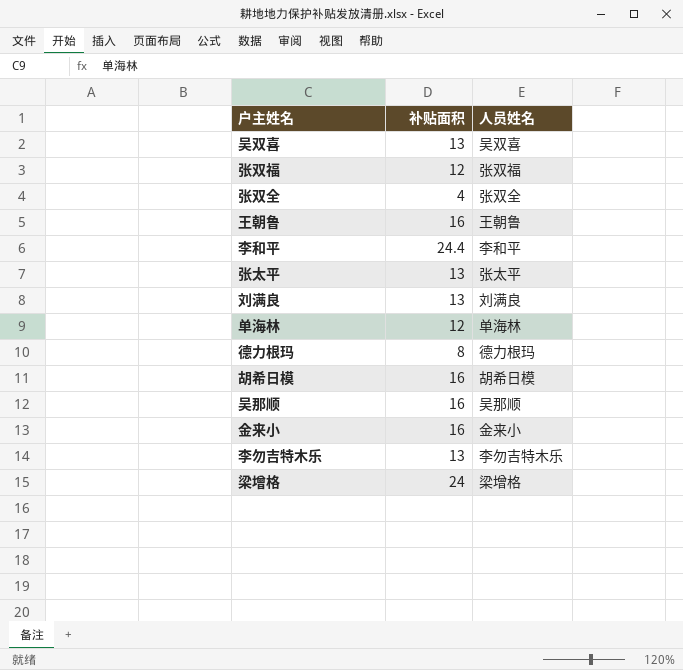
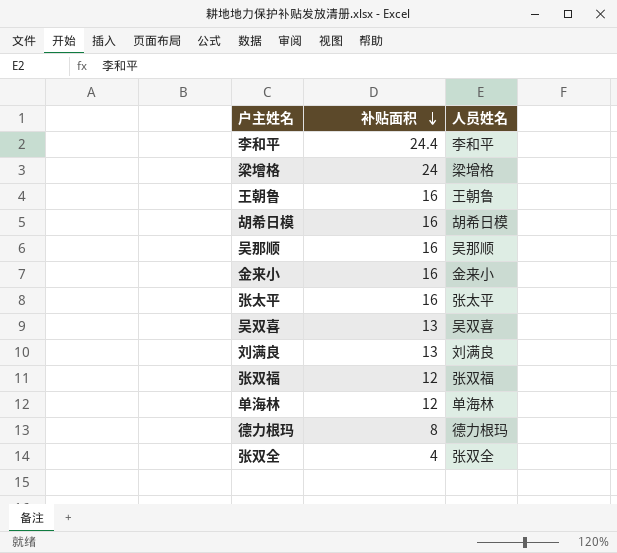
row order: none -> 补贴面积 descending
row 李勿吉特木乐: 13 | 李勿吉特木乐 -> none
张太平 | 补贴面积: 13 -> 16

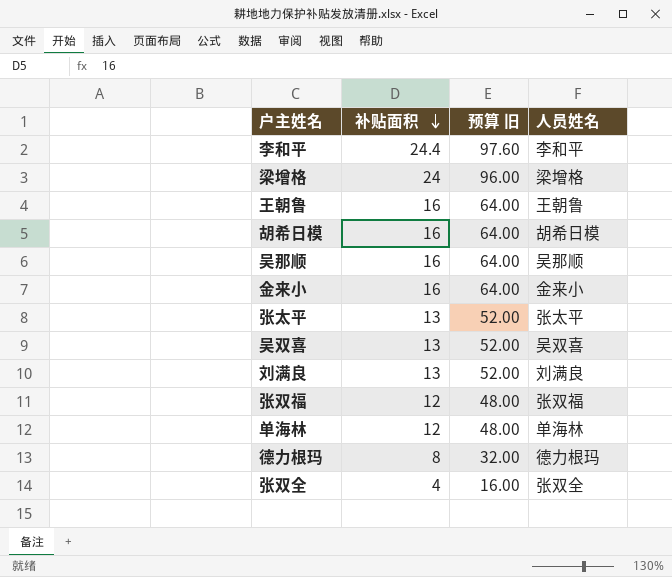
column 预算 旧 | formula: none -> [补贴面积] * 4
张太平 | 补贴面积: 16 -> 13

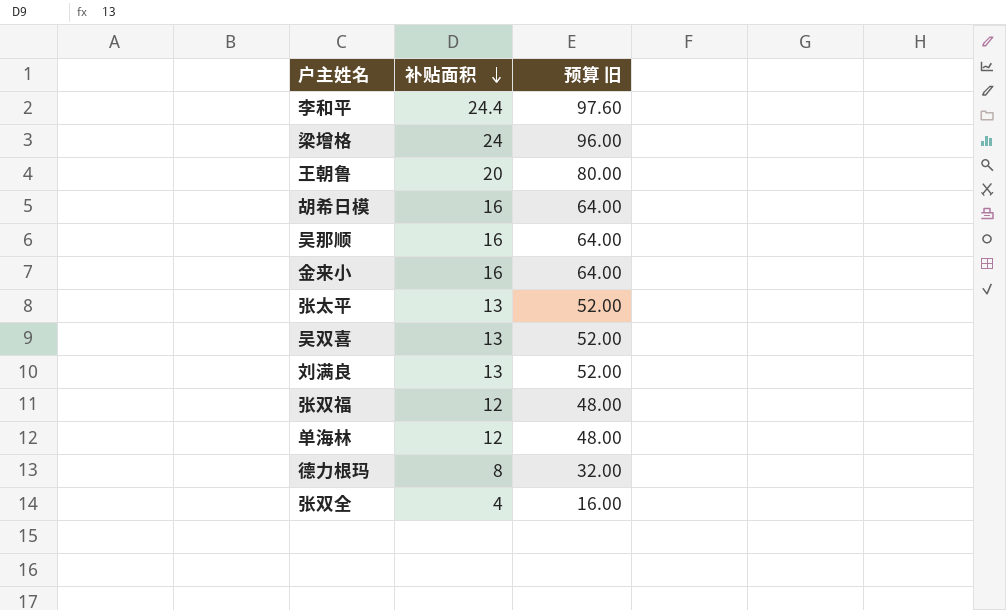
column 人员姓名 | position: 4 -> none
王朝鲁 | 补贴面积: 16 -> 20
王朝鲁 | 预算 旧: 64.00 -> 80.00

